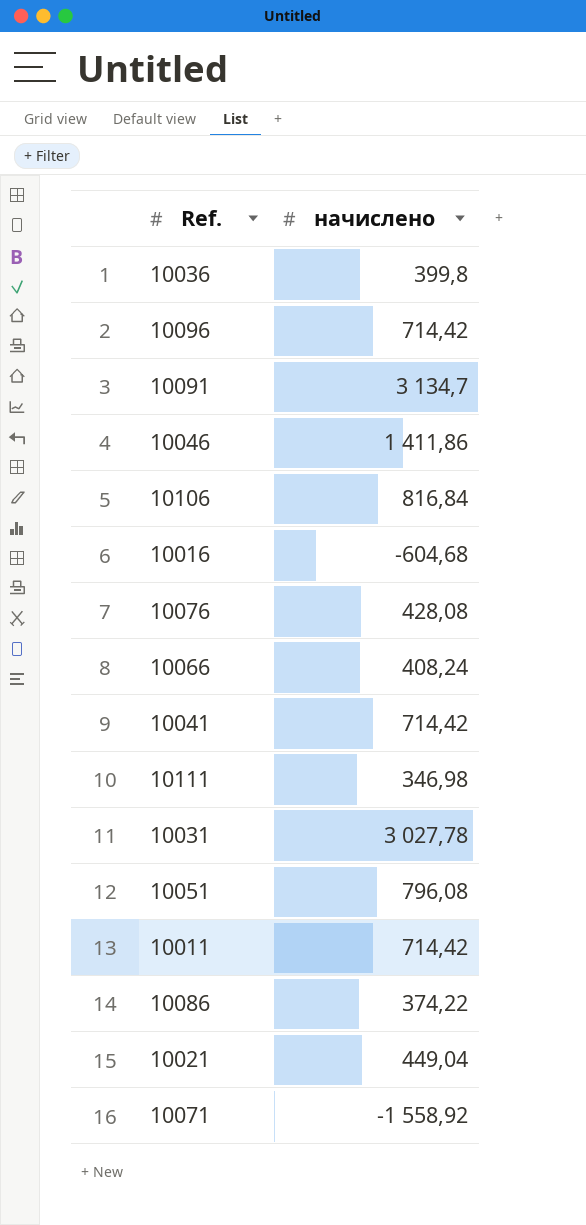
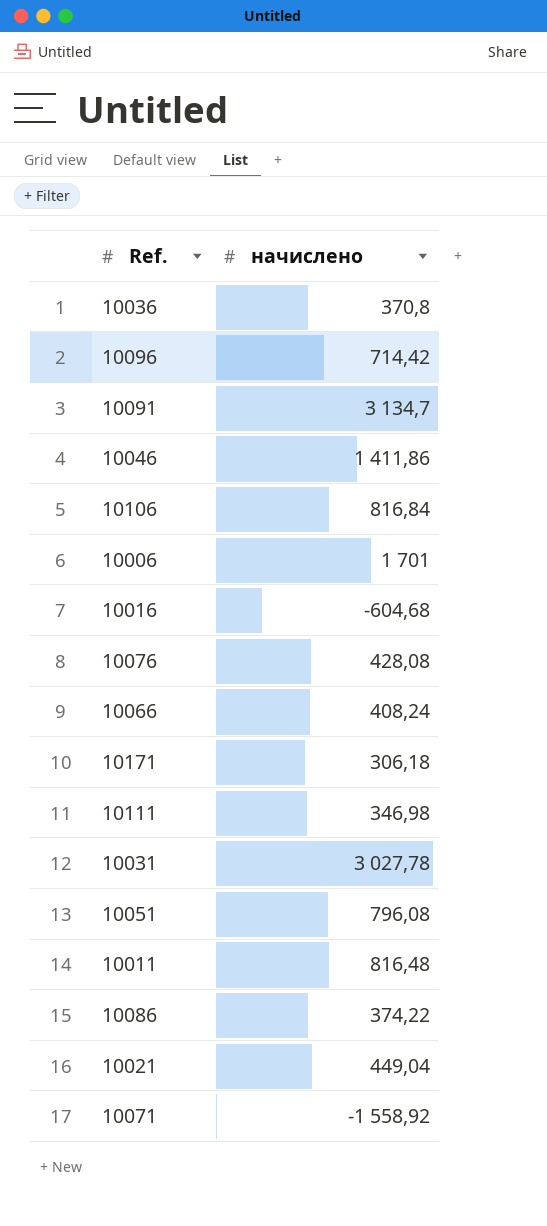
row 10041: 714,42 -> none
10036 | начислено: 399,8 -> 370,8
row 10006: none -> 1 701
row 10171: none -> 306,18
10011 | начислено: 714,42 -> 816,48

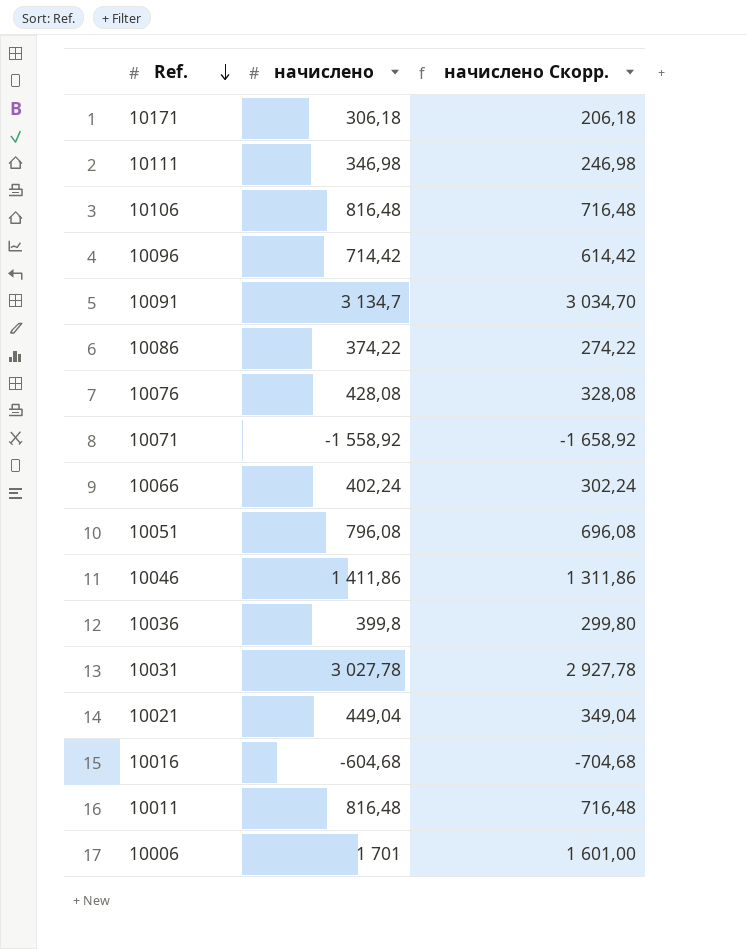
row order: none -> Ref. descending
column начислено Скорр. | formula: none -> [начислено] - 100
10106 | начислено: 816,84 -> 816,48
10066 | начислено: 408,24 -> 402,24
10036 | начислено: 370,8 -> 399,8

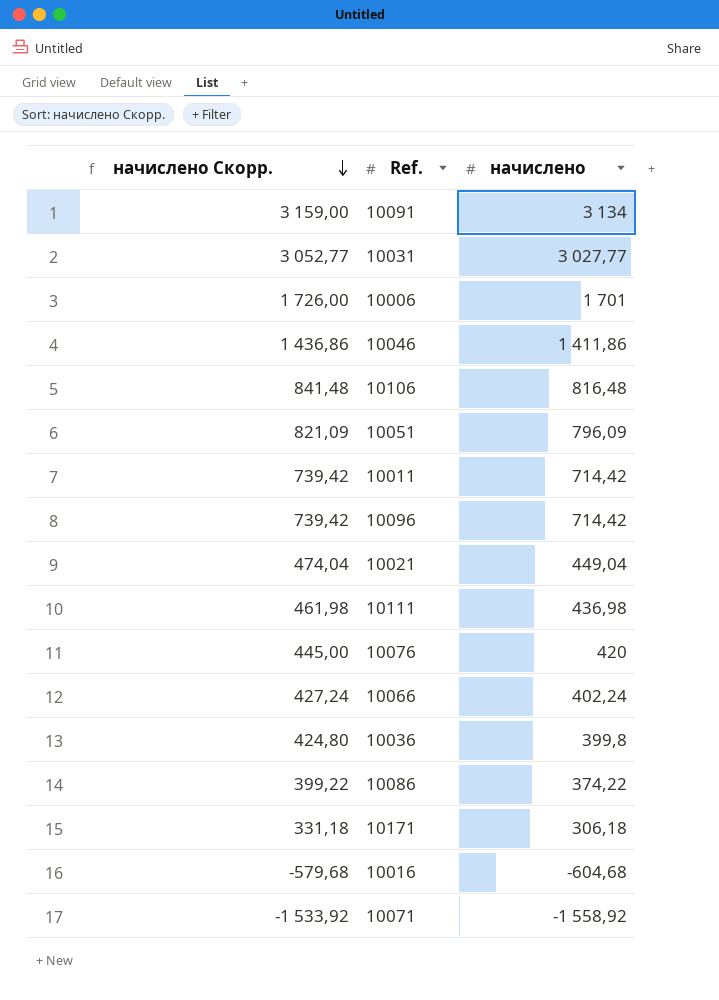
row order: Ref. descending -> начислено Скорр. descending
column начислено Скорр. | formula: [начислено] - 100 -> [начислено] + 25
column начислено Скорр. | position: 3 -> 1
10091 | начислено: 3 134,7 -> 3 134
10031 | начислено: 3 027,78 -> 3 027,77
10051 | начислено: 796,08 -> 796,09
10011 | начислено: 816,48 -> 714,42
10111 | начислено: 346,98 -> 436,98
10076 | начислено: 428,08 -> 420

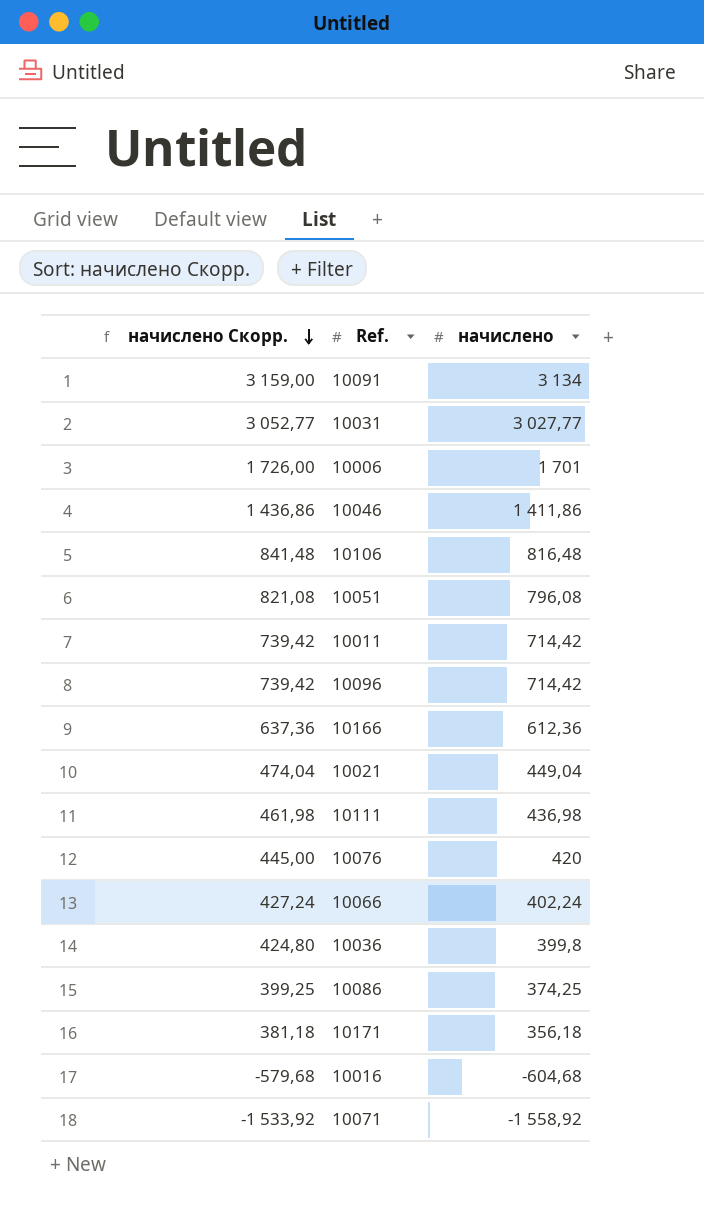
10051 | начислено Скорр.: 821,09 -> 821,08
10051 | начислено: 796,09 -> 796,08
row 10166: none -> 637,36 | 612,36
10086 | начислено Скорр.: 399,22 -> 399,25
10086 | начислено: 374,22 -> 374,25
10171 | начислено Скорр.: 331,18 -> 381,18
10171 | начислено: 306,18 -> 356,18

